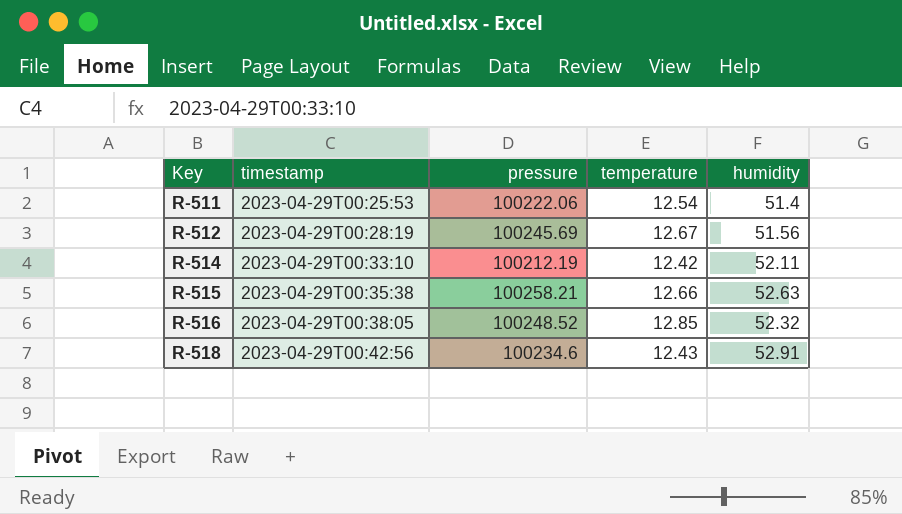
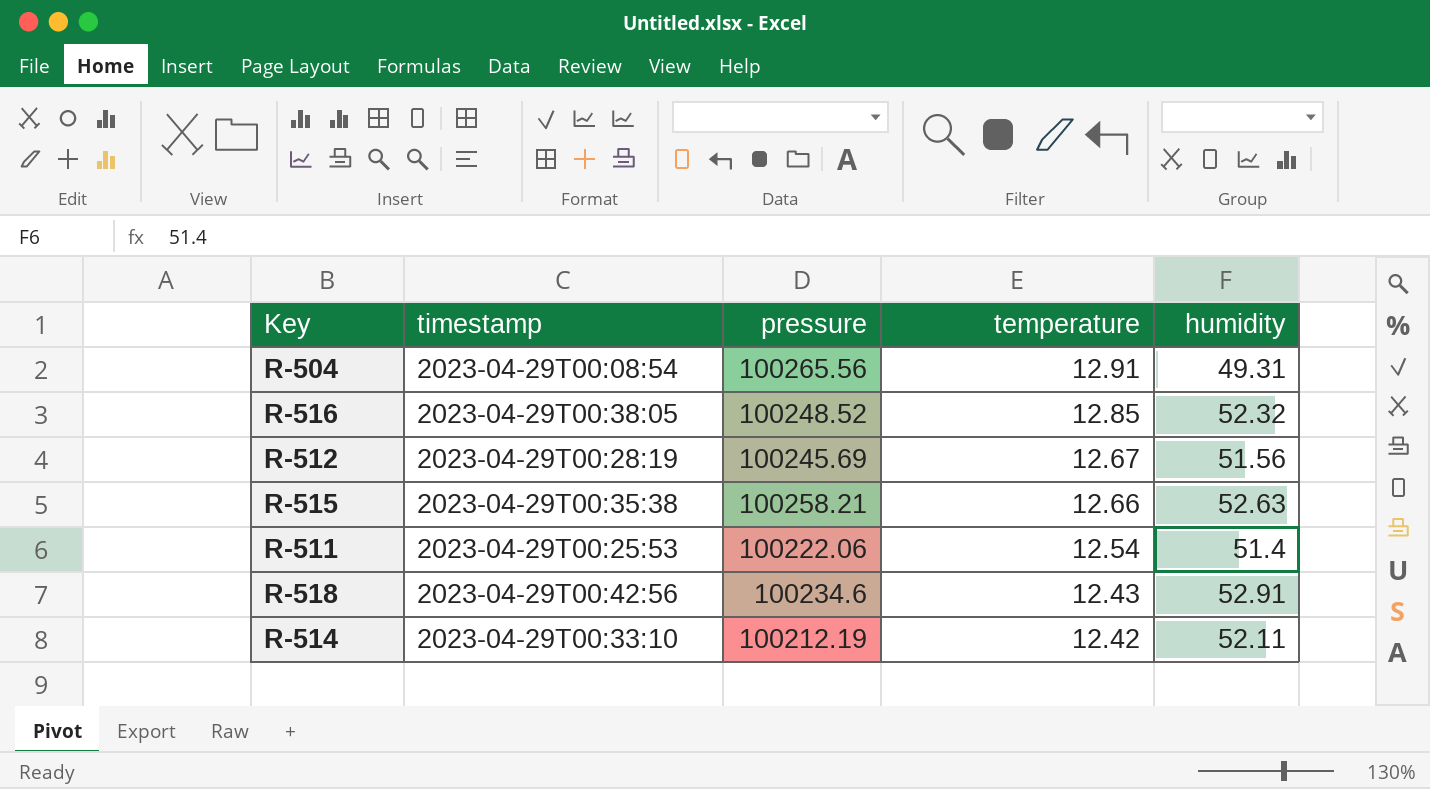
row order: Key ascending -> temperature descending
row R-504: none -> 2023-04-29T00:08:54 | 100265.56 | 12.91 | 49.31

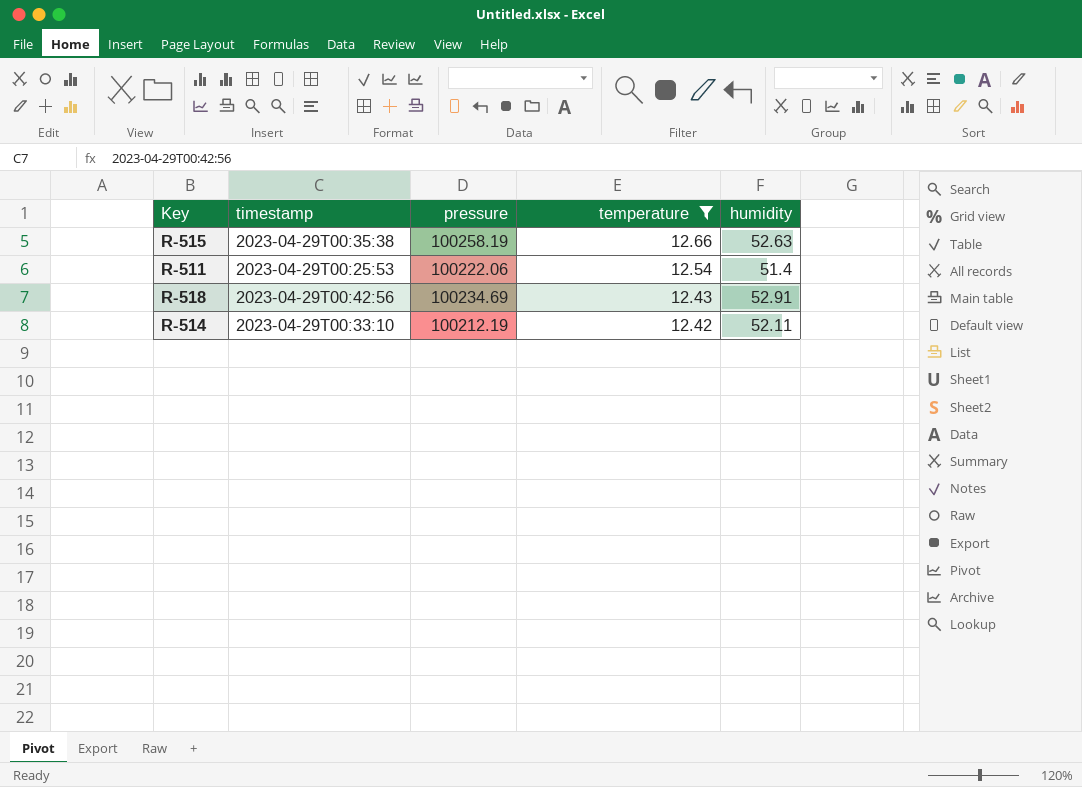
filter: none -> temperature <= 12.66
R-515 | pressure: 100258.21 -> 100258.19
R-518 | pressure: 100234.6 -> 100234.69

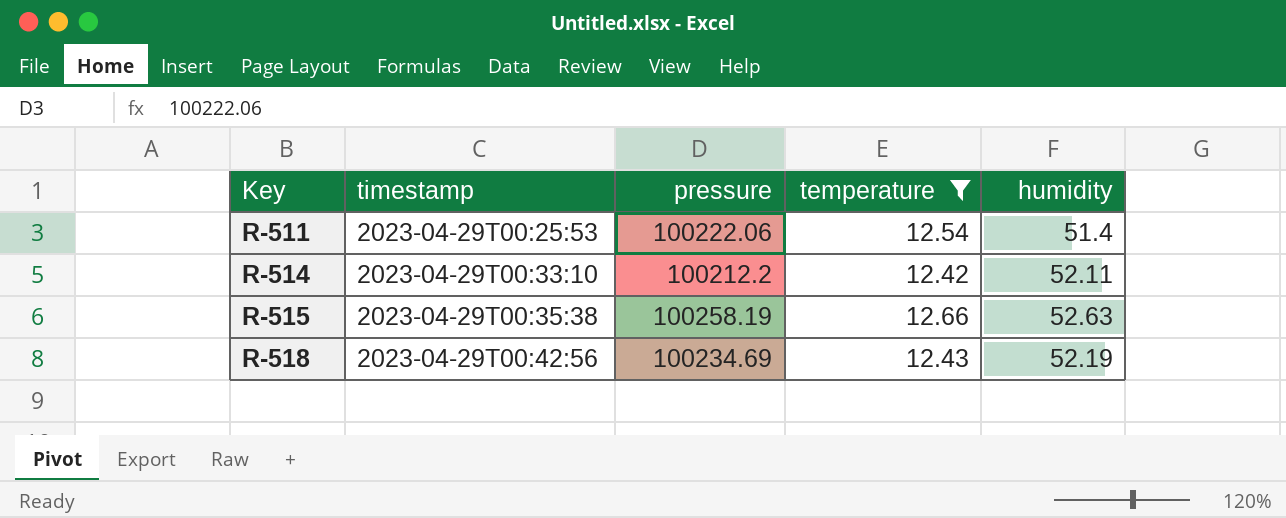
row order: temperature descending -> Key ascending
R-514 | pressure: 100212.19 -> 100212.2
R-518 | humidity: 52.91 -> 52.19

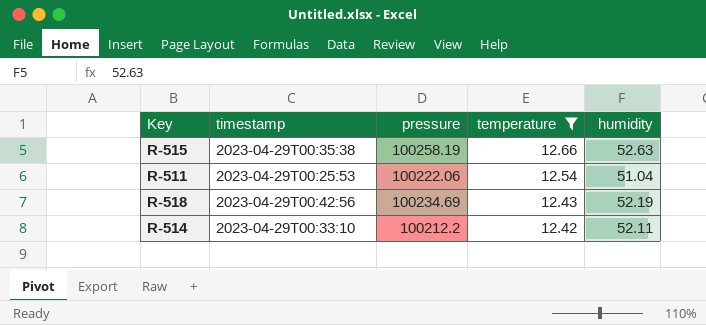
row order: Key ascending -> temperature descending
R-511 | humidity: 51.4 -> 51.04

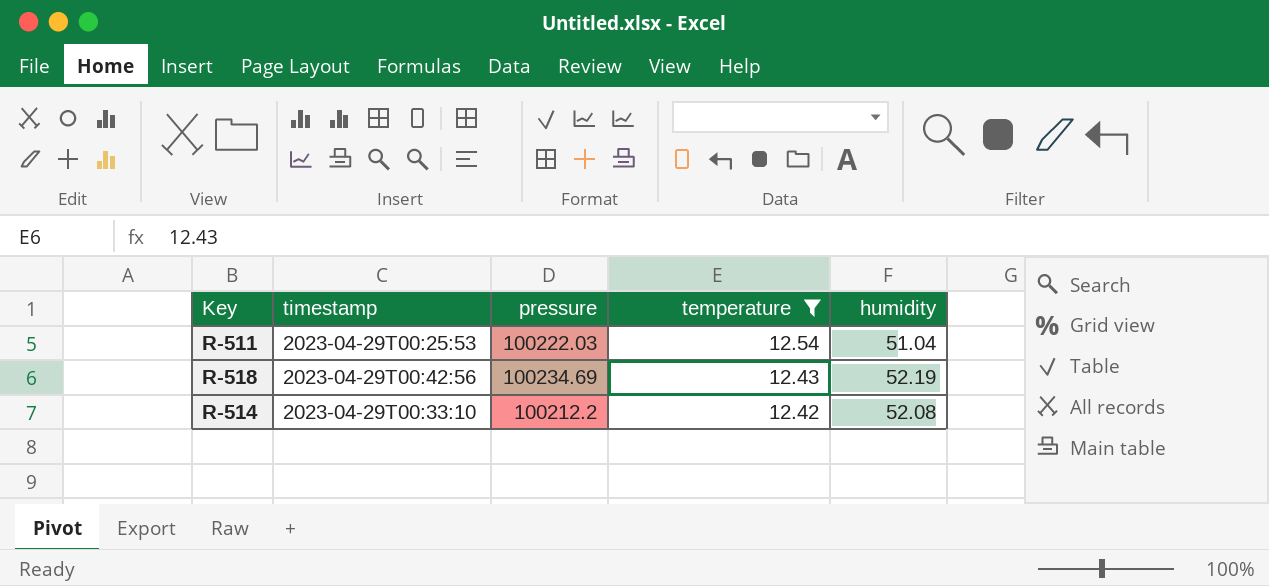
row R-515: 2023-04-29T00:35:38 | 100258.19 | 12.66 | 52.63 -> none
R-511 | pressure: 100222.06 -> 100222.03
R-514 | humidity: 52.11 -> 52.08

